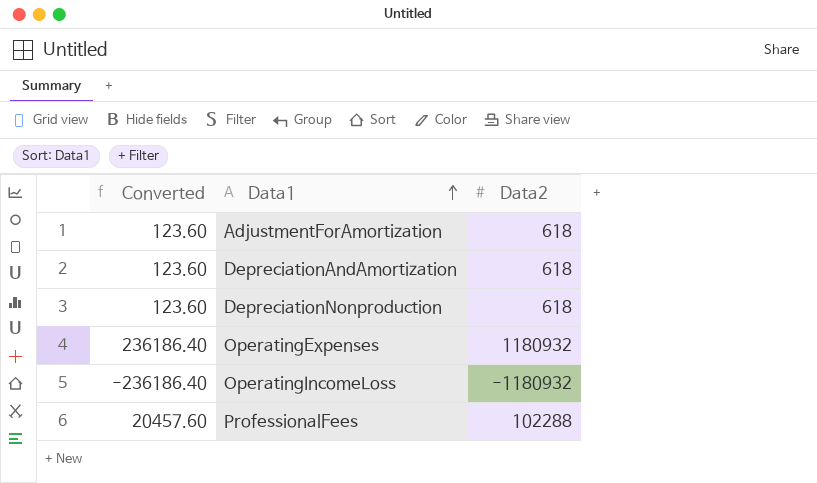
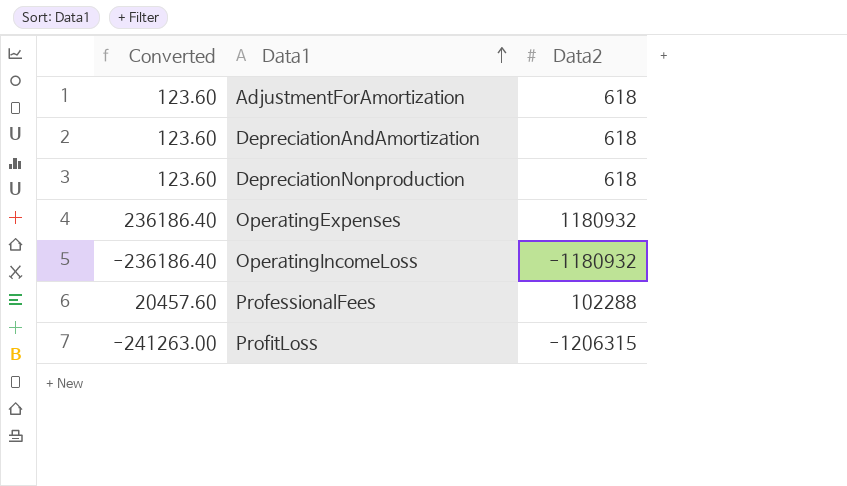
row ProfitLoss: none -> -241263.00 | -1206315

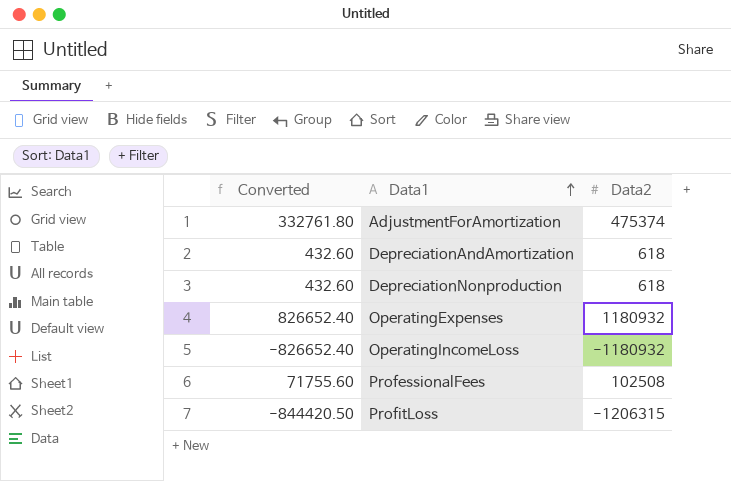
column Converted | formula: [Data2] * 0.2 -> [Data2] * 0.7
AdjustmentForAmortization | Data2: 618 -> 475374
ProfessionalFees | Data2: 102288 -> 102508

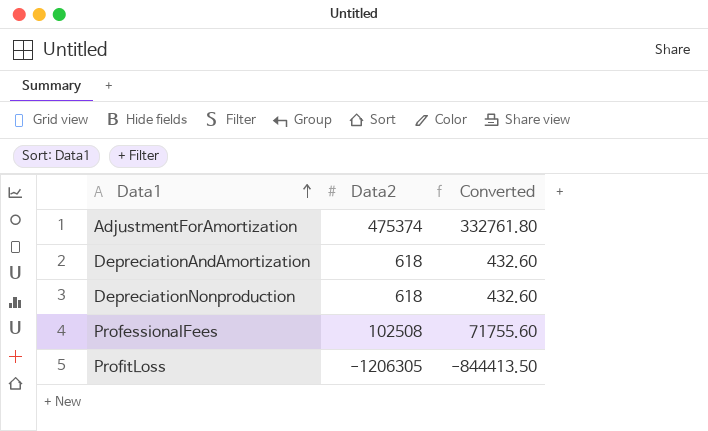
column Converted | position: 1 -> 3
row OperatingExpenses: 826652.40 | 1180932 -> none
row OperatingIncomeLoss: -826652.40 | -1180932 -> none
ProfitLoss | Data2: -1206315 -> -1206305
ProfitLoss | Converted: -844420.50 -> -844413.50

